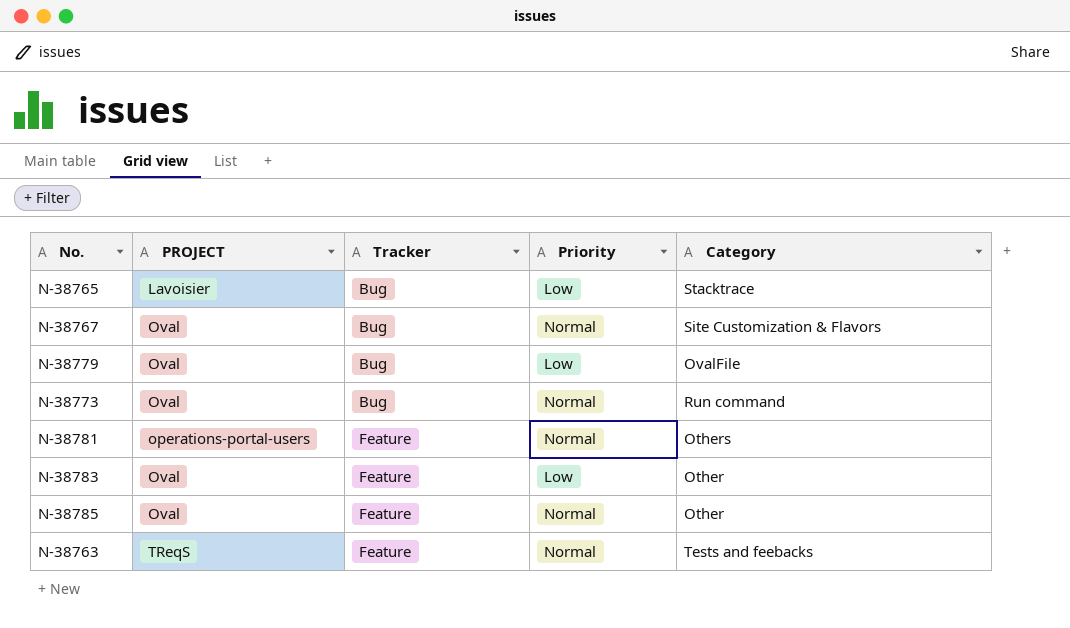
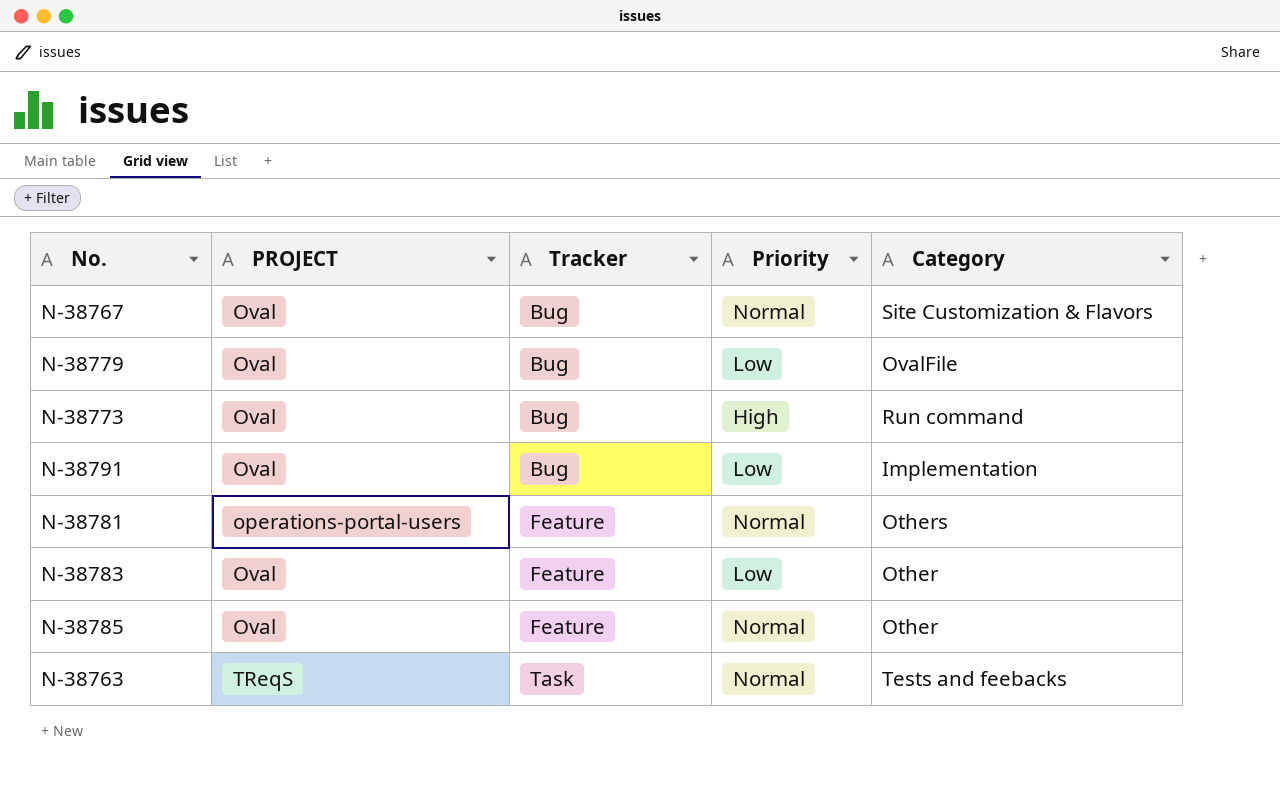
row N-38765: Lavoisier | Bug | Low | Stacktrace -> none
N-38773 | Priority: Normal -> High
row N-38791: none -> Oval | Bug | Low | Implementation
N-38763 | Tracker: Feature -> Task

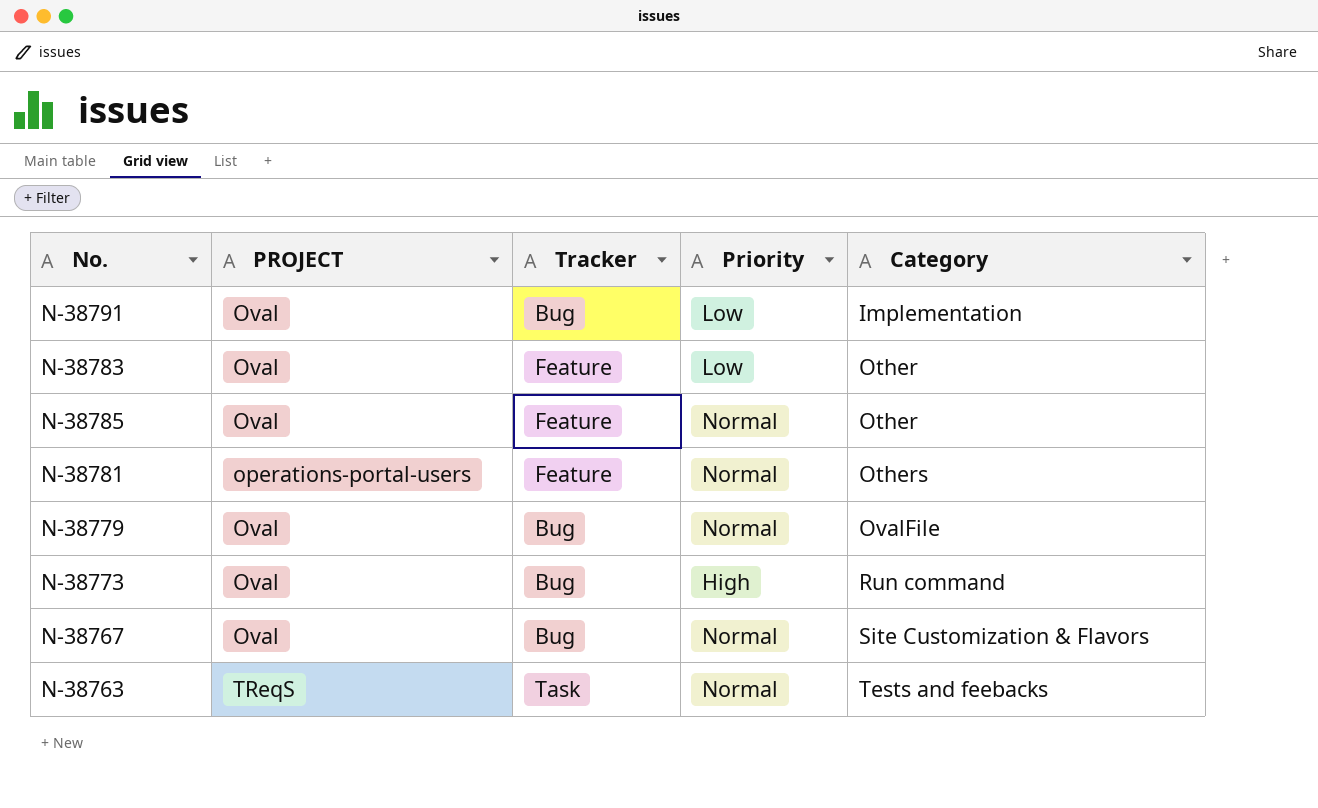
row order: Tracker ascending -> Category ascending
N-38779 | Priority: Low -> Normal

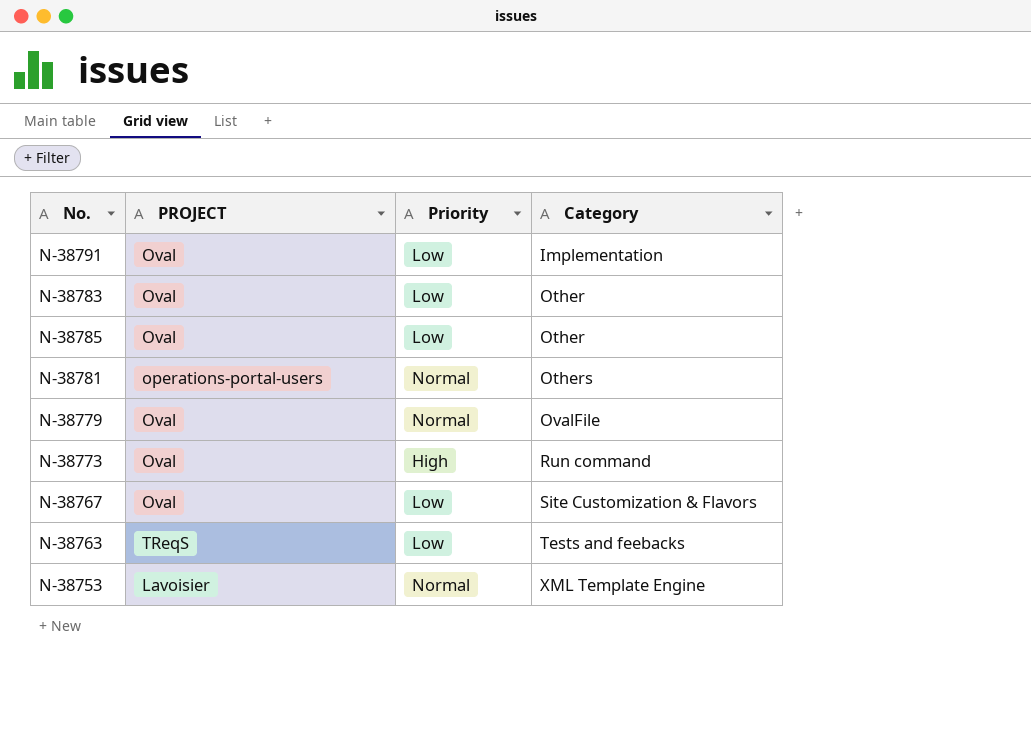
column Tracker | position: 3 -> none
N-38785 | Priority: Normal -> Low
N-38767 | Priority: Normal -> Low
N-38763 | Priority: Normal -> Low
row N-38753: none -> Lavoisier | Normal | XML Template Engine

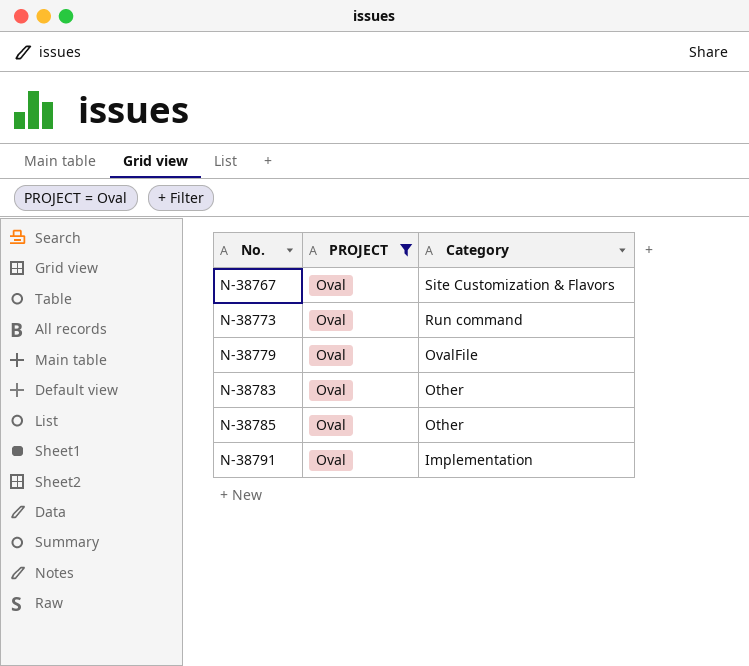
filter: none -> PROJECT = Oval
row order: Category ascending -> No. ascending
column Priority | position: 3 -> none

